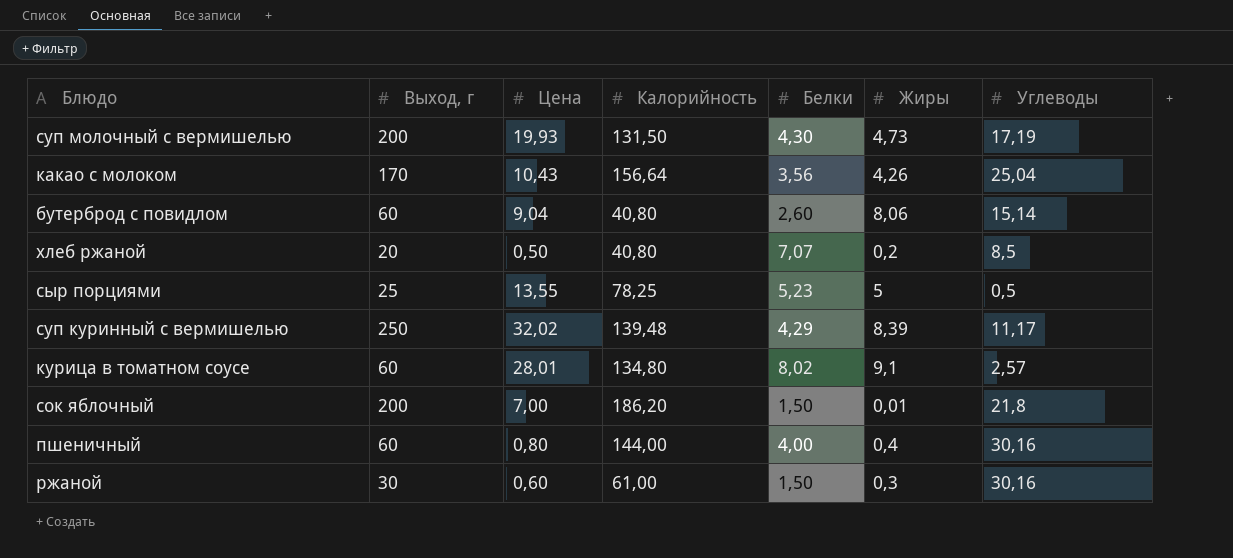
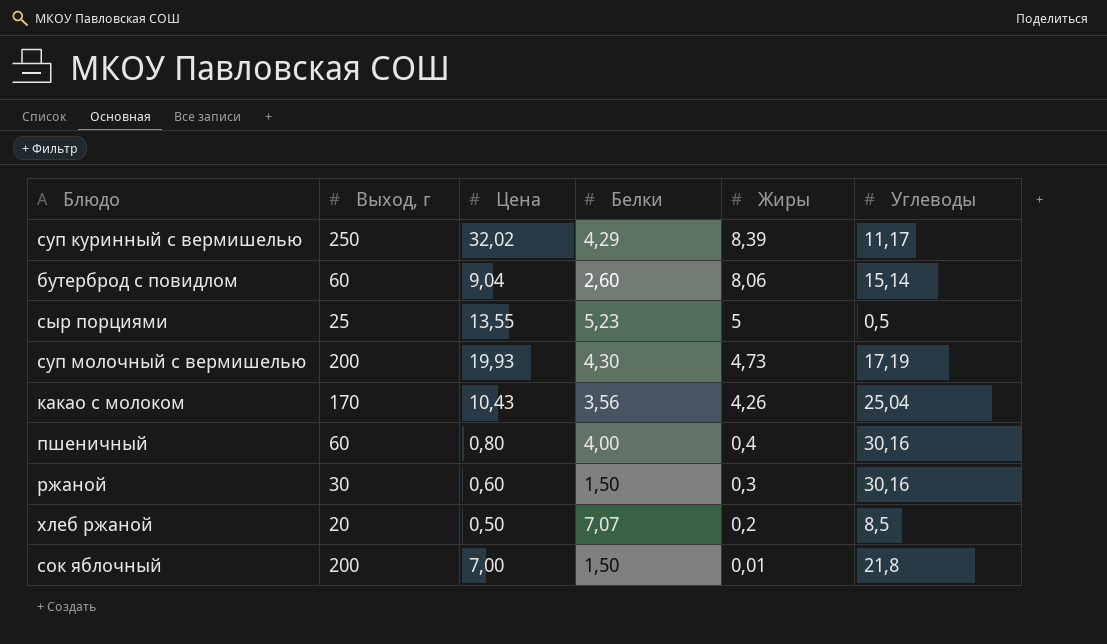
row order: none -> Жиры descending
column Калорийность | position: 4 -> none
row курица в томатном соусе: 60 | 28,01 | 134,80 | 8,02 | 9,1 | 2,57 -> none

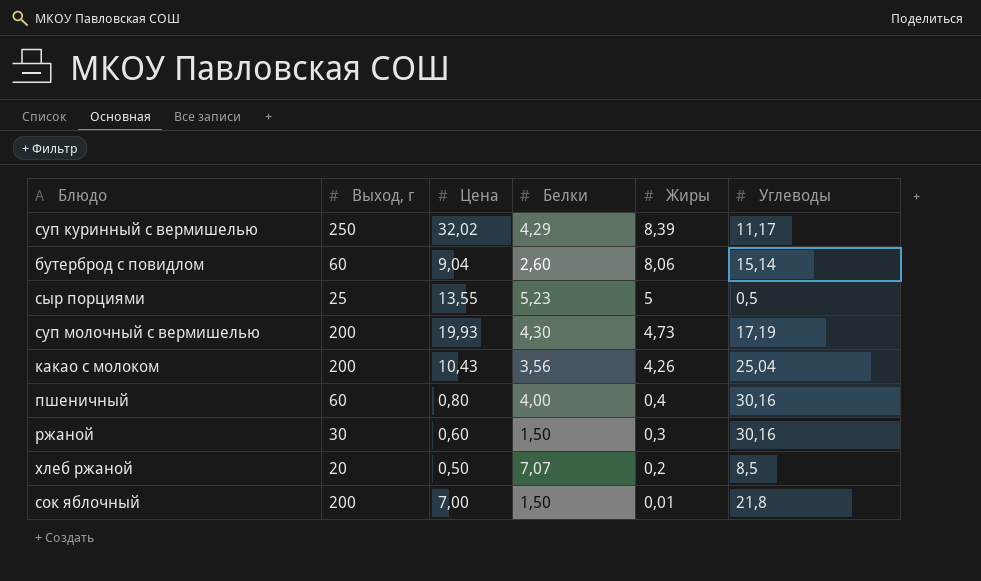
какао с молоком | Выход, г: 170 -> 200

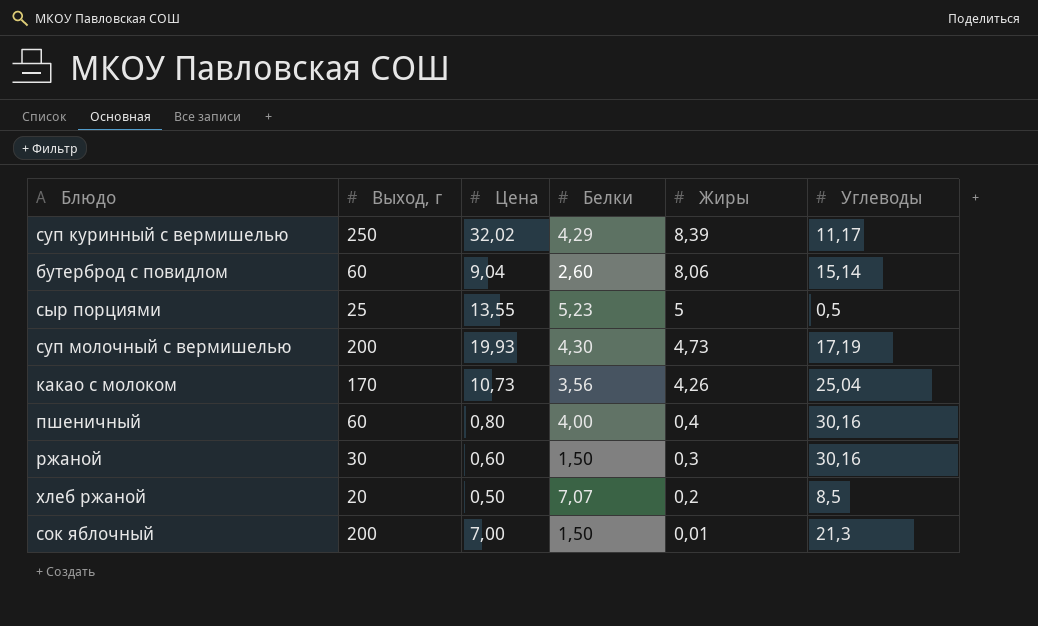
какао с молоком | Выход, г: 200 -> 170
какао с молоком | Цена: 10,43 -> 10,73
сок яблочный | Углеводы: 21,8 -> 21,3

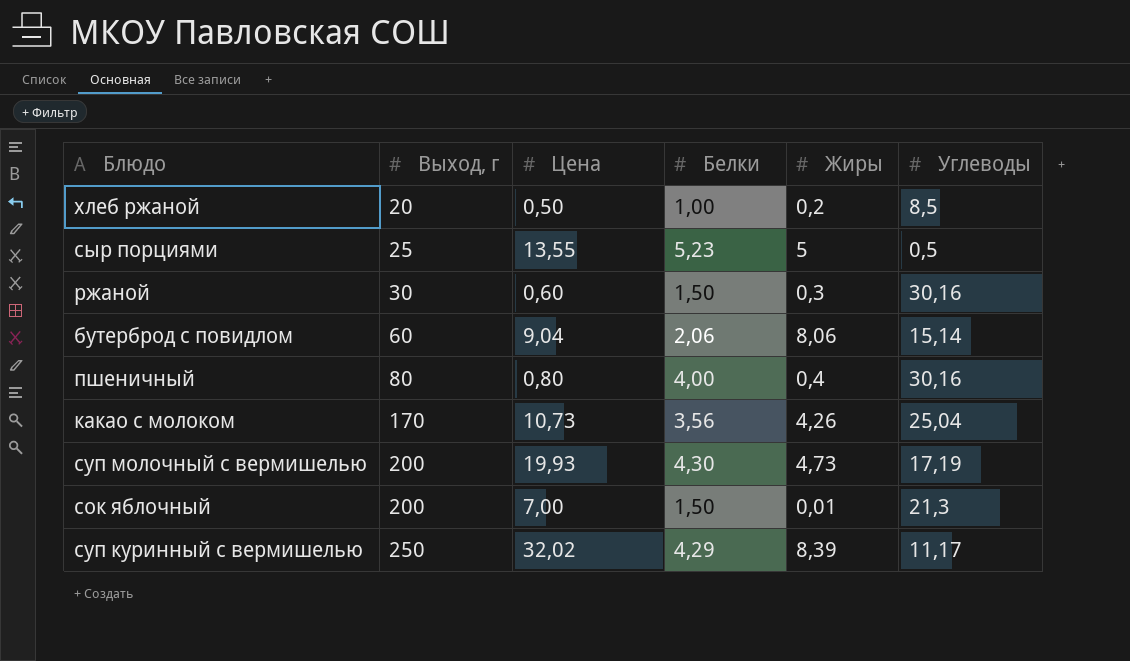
row order: Жиры descending -> Выход, г ascending
хлеб ржаной | Белки: 7,07 -> 1,00
бутерброд с повидлом | Белки: 2,60 -> 2,06
пшеничный | Выход, г: 60 -> 80

